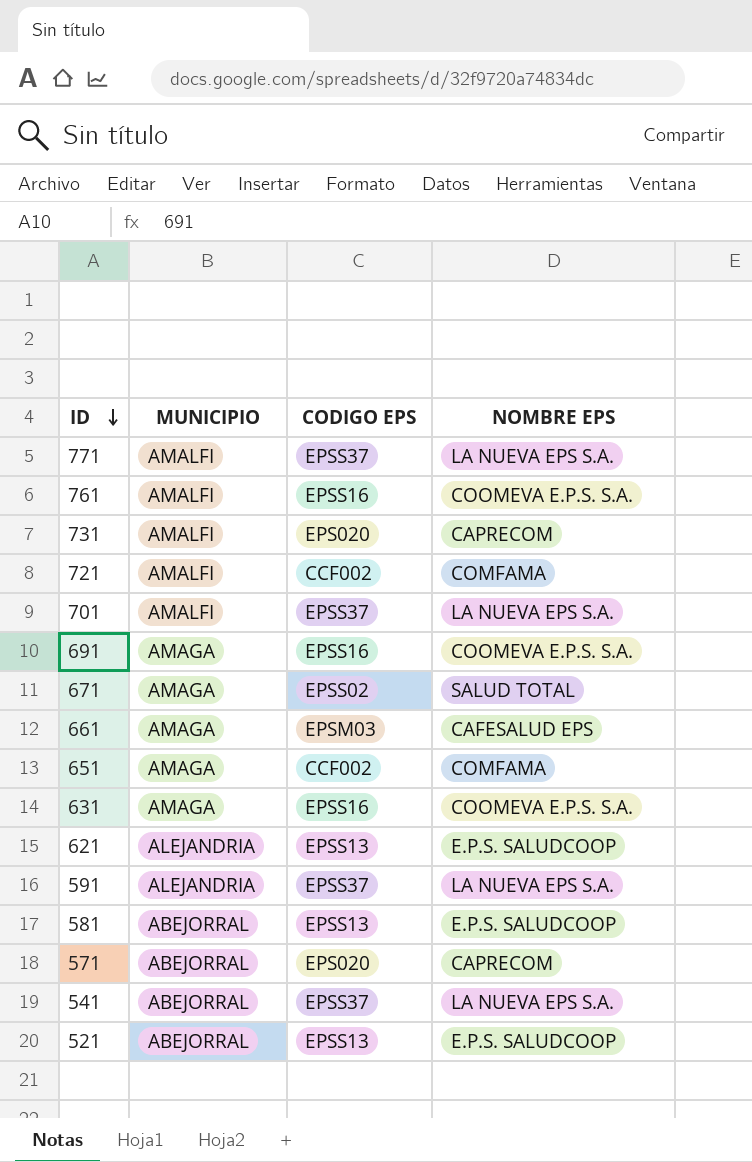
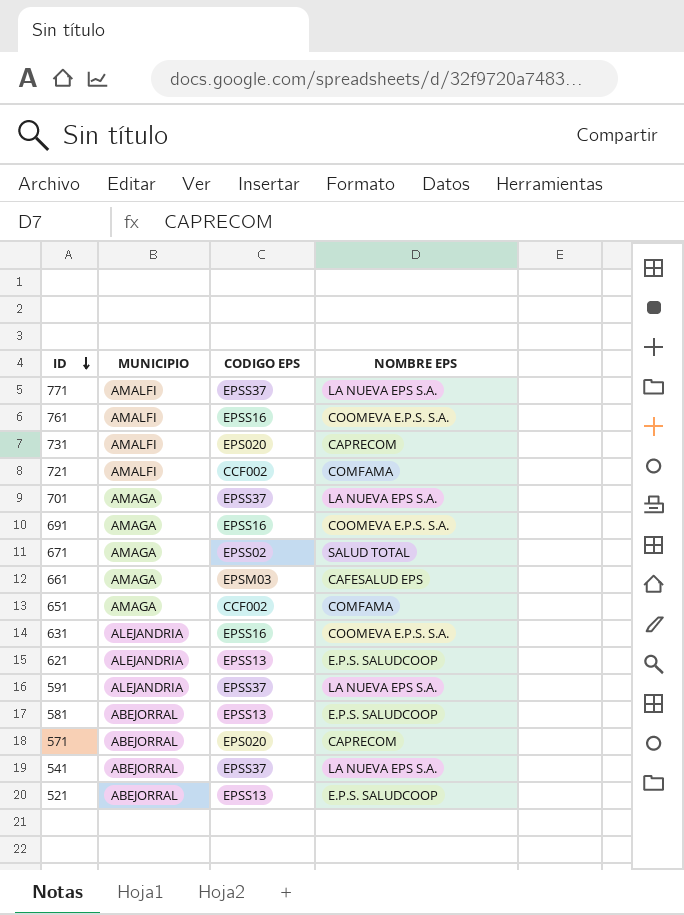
701 | MUNICIPIO: AMALFI -> AMAGA
631 | MUNICIPIO: AMAGA -> ALEJANDRIA

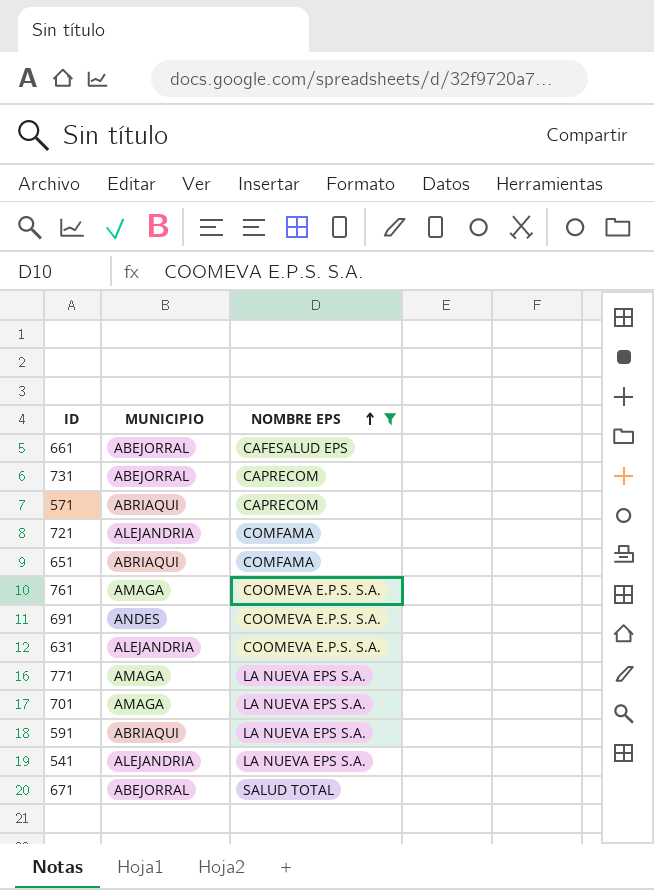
filter: none -> NOMBRE EPS != E.P.S. SALUDCOOP
row order: ID descending -> NOMBRE EPS ascending
column CODIGO EPS | position: 3 -> none
661 | MUNICIPIO: AMAGA -> ABEJORRAL
731 | MUNICIPIO: AMALFI -> ABEJORRAL
571 | MUNICIPIO: ABEJORRAL -> ABRIAQUI
721 | MUNICIPIO: AMALFI -> ALEJANDRIA
651 | MUNICIPIO: AMAGA -> ABRIAQUI
761 | MUNICIPIO: AMALFI -> AMAGA
691 | MUNICIPIO: AMAGA -> ANDES
771 | MUNICIPIO: AMALFI -> AMAGA
591 | MUNICIPIO: ALEJANDRIA -> ABRIAQUI
541 | MUNICIPIO: ABEJORRAL -> ALEJANDRIA
671 | MUNICIPIO: AMAGA -> ABEJORRAL

